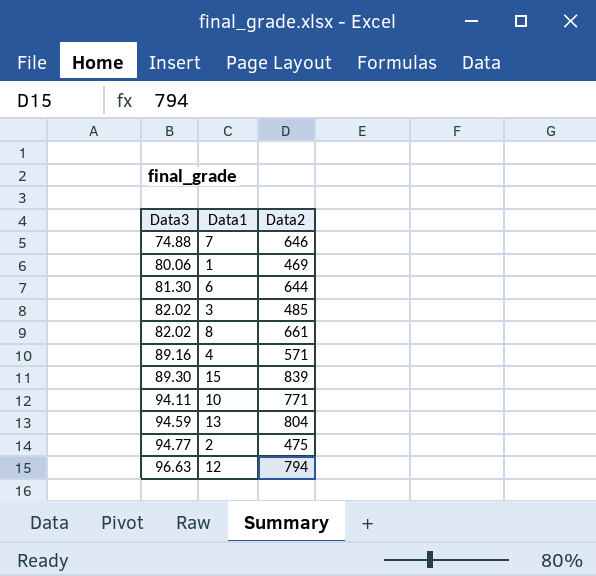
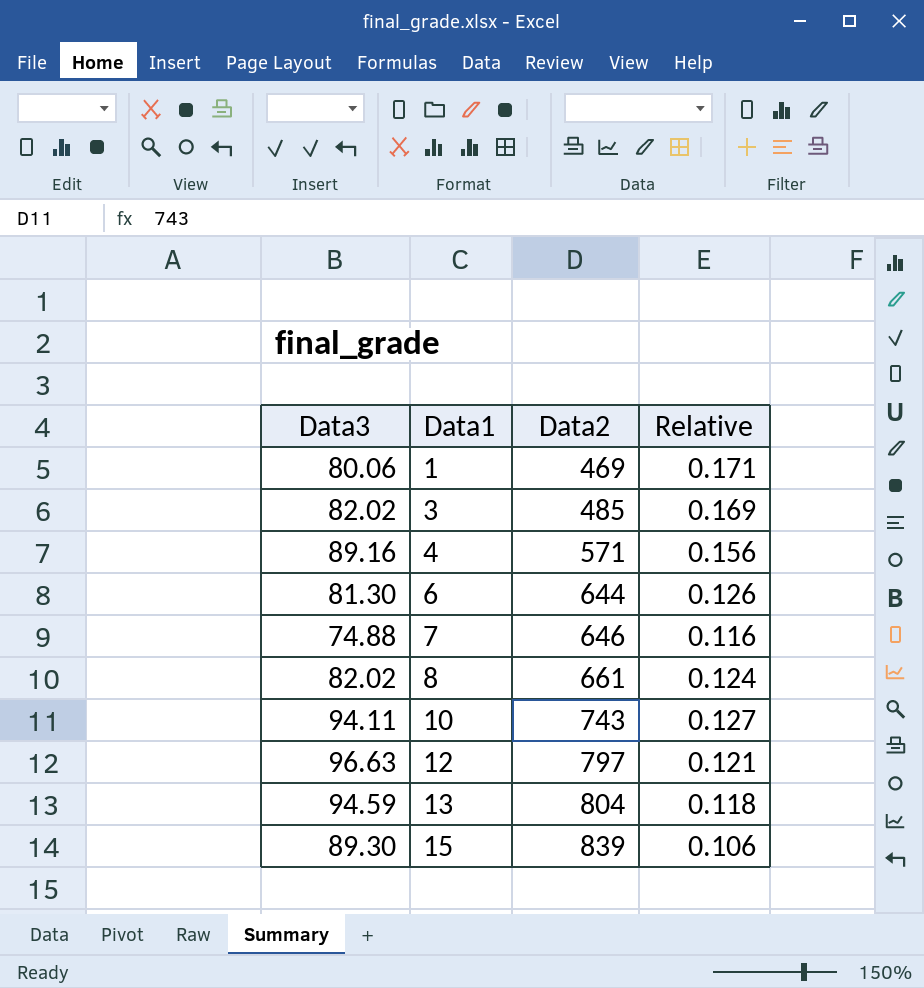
row order: Data3 ascending -> Data1 ascending
column Relative | formula: none -> [Data3] / [Data2]
row 2: 94.77 | 475 -> none
10 | Data2: 771 -> 743
12 | Data2: 794 -> 797

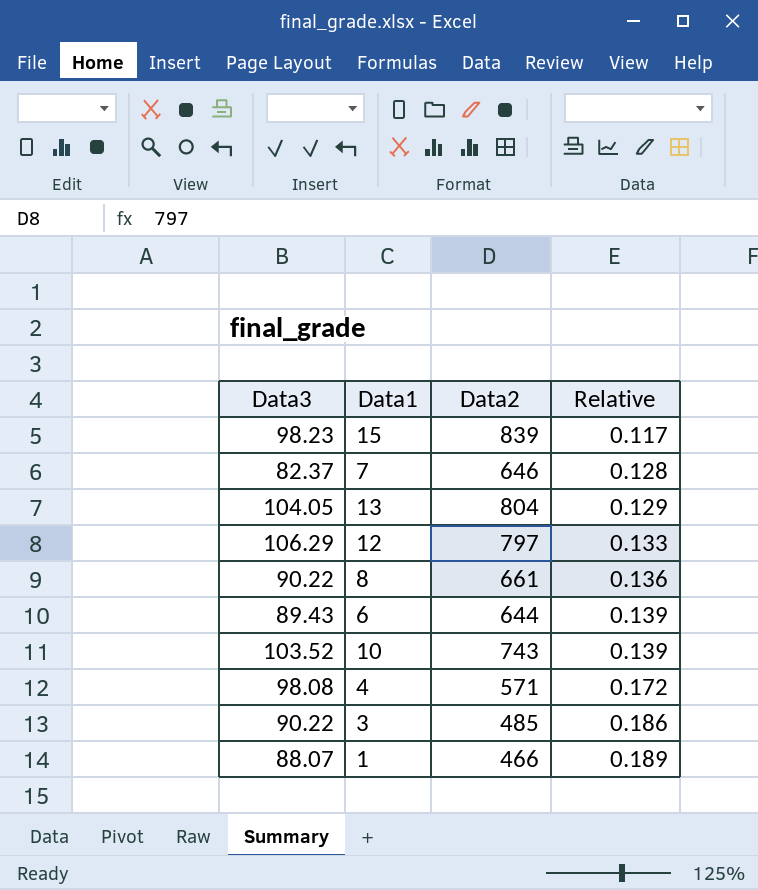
row order: Data1 ascending -> Relative ascending
15 | Data3: 89.30 -> 98.23
15 | Relative: 0.106 -> 0.117
7 | Data3: 74.88 -> 82.37
7 | Relative: 0.116 -> 0.128
13 | Data3: 94.59 -> 104.05
13 | Relative: 0.118 -> 0.129
12 | Data3: 96.63 -> 106.29
12 | Relative: 0.121 -> 0.133
8 | Data3: 82.02 -> 90.22
8 | Relative: 0.124 -> 0.136
6 | Data3: 81.30 -> 89.43
6 | Relative: 0.126 -> 0.139
10 | Data3: 94.11 -> 103.52
10 | Relative: 0.127 -> 0.139
4 | Data3: 89.16 -> 98.08
4 | Relative: 0.156 -> 0.172
3 | Data3: 82.02 -> 90.22
3 | Relative: 0.169 -> 0.186
1 | Data3: 80.06 -> 88.07
1 | Data2: 469 -> 466
1 | Relative: 0.171 -> 0.189

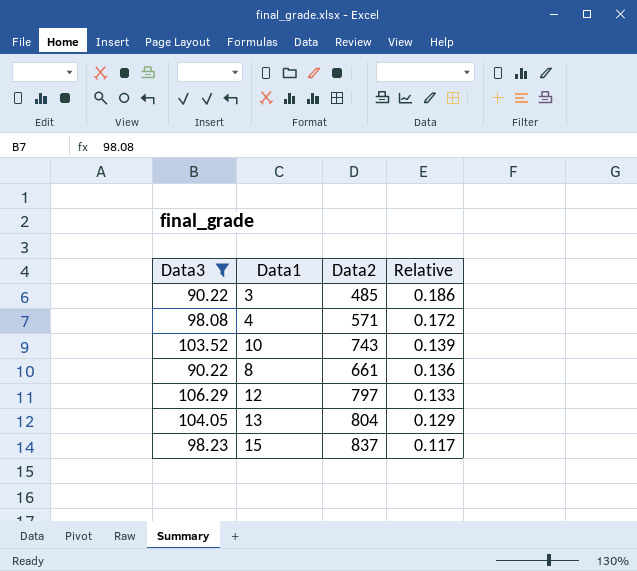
filter: none -> Data3 >= 90.22
row order: Relative ascending -> Relative descending
15 | Data2: 839 -> 837

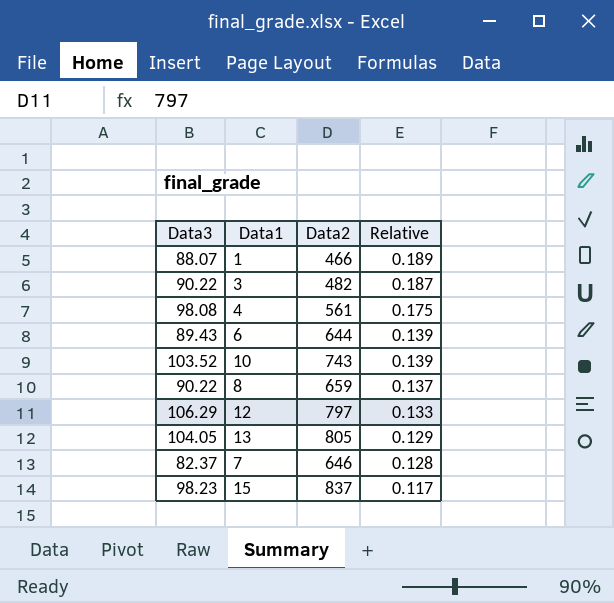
filter: Data3 >= 90.22 -> none
3 | Data2: 485 -> 482
3 | Relative: 0.186 -> 0.187
4 | Data2: 571 -> 561
4 | Relative: 0.172 -> 0.175
8 | Data2: 661 -> 659
8 | Relative: 0.136 -> 0.137
13 | Data2: 804 -> 805

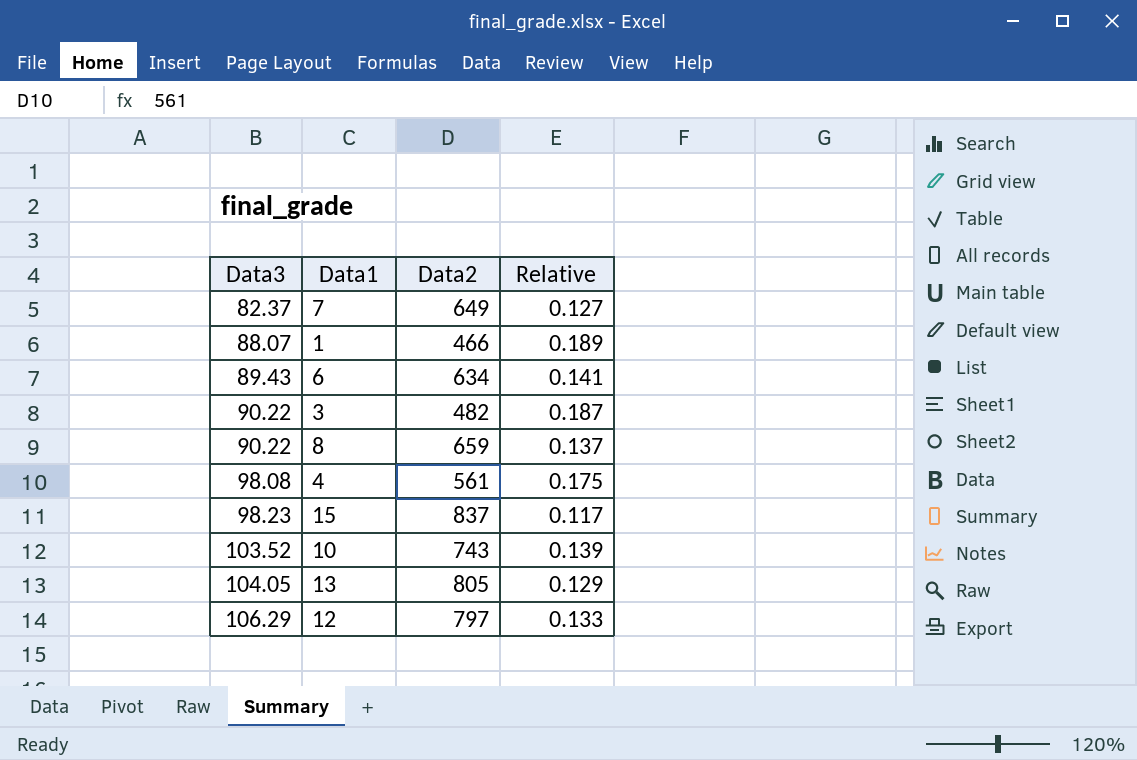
row order: Relative descending -> Data3 ascending
7 | Data2: 646 -> 649
7 | Relative: 0.128 -> 0.127
6 | Data2: 644 -> 634
6 | Relative: 0.139 -> 0.141

